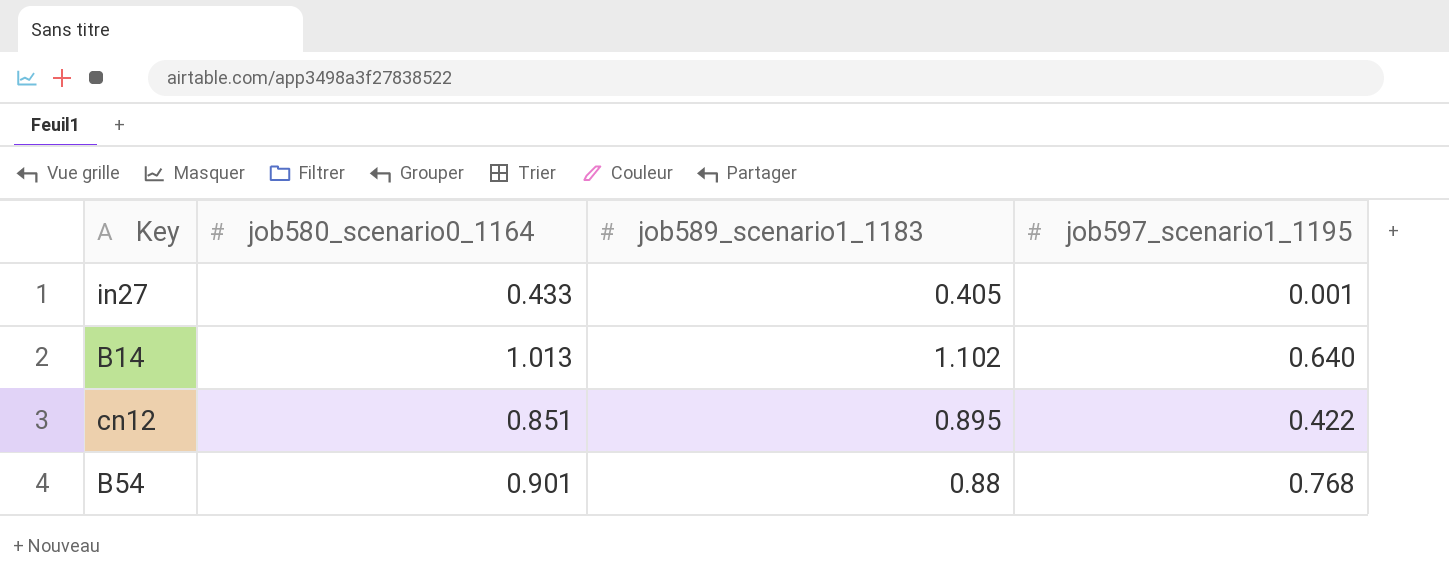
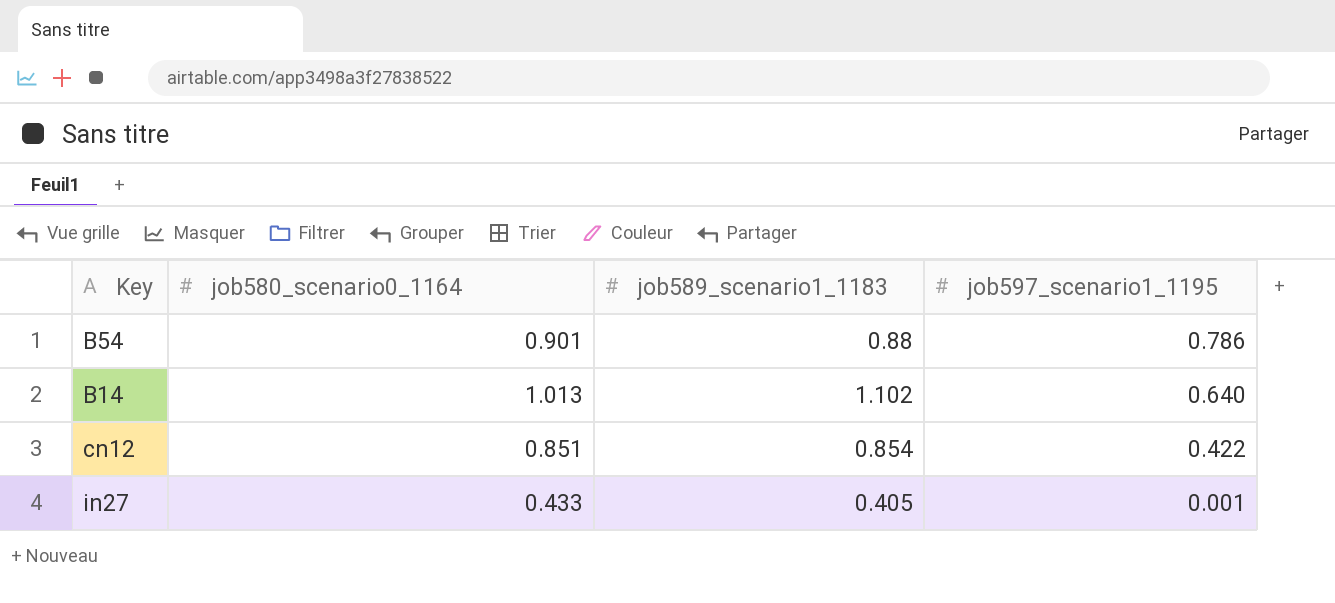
row order: none -> job597_scenario1_1195 descending
B54 | job597_scenario1_1195: 0.768 -> 0.786
cn12 | job589_scenario1_1183: 0.895 -> 0.854

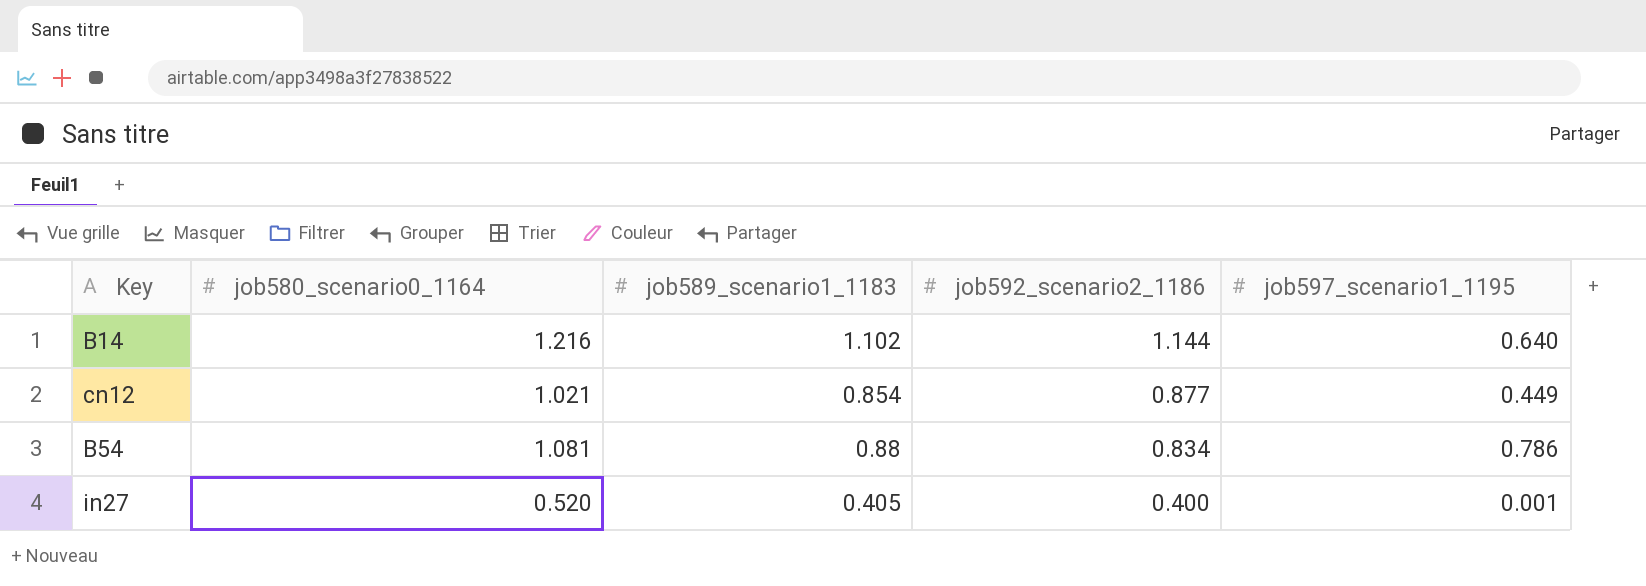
row order: job597_scenario1_1195 descending -> job592_scenario2_1186 descending
column job592_scenario2_1186 | position: none -> 4
B14 | job580_scenario0_1164: 1.013 -> 1.216
cn12 | job580_scenario0_1164: 0.851 -> 1.021
cn12 | job597_scenario1_1195: 0.422 -> 0.449
B54 | job580_scenario0_1164: 0.901 -> 1.081
in27 | job580_scenario0_1164: 0.433 -> 0.520

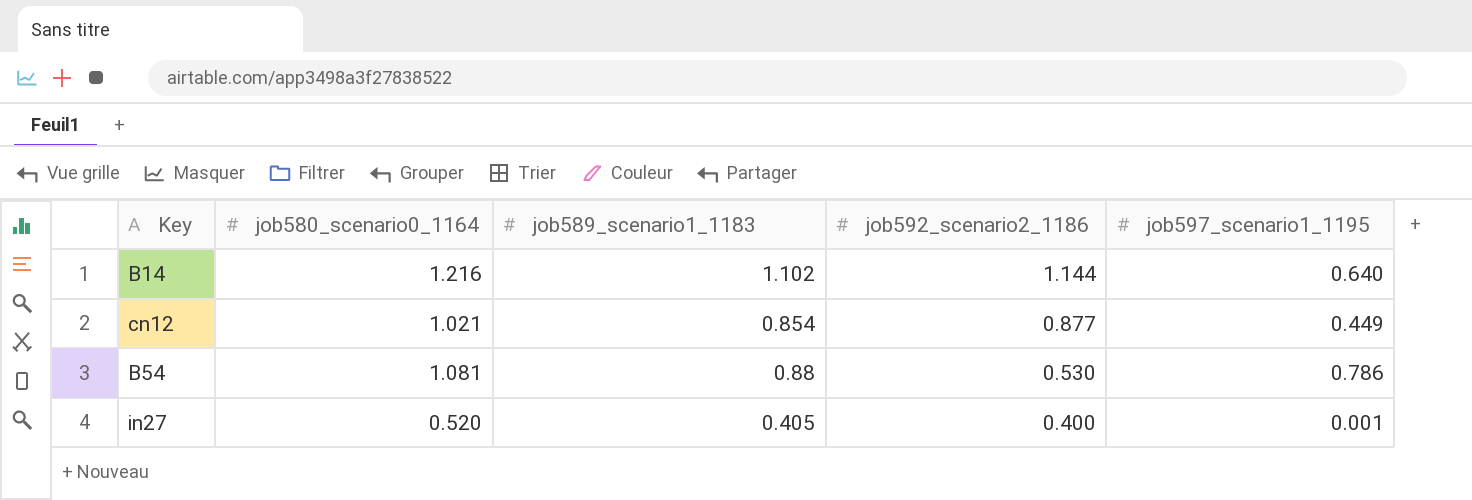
B54 | job592_scenario2_1186: 0.834 -> 0.530

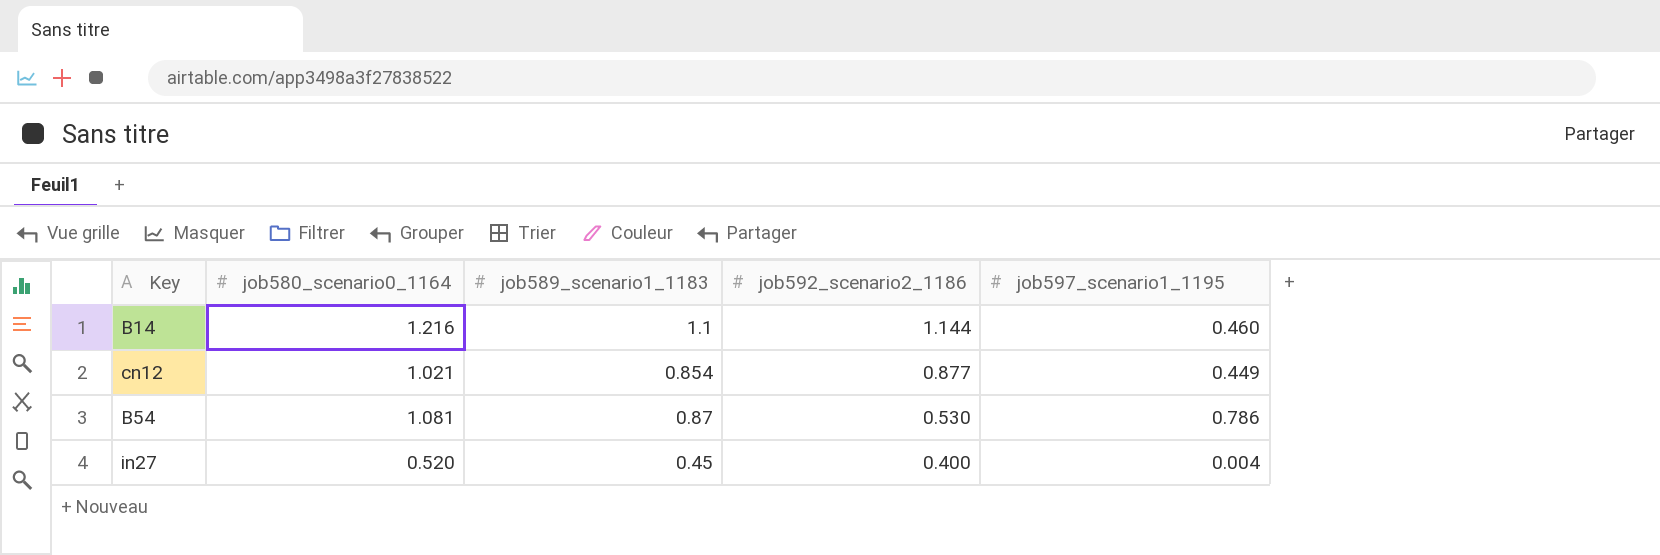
B14 | job589_scenario1_1183: 1.102 -> 1.1
B14 | job597_scenario1_1195: 0.640 -> 0.460
B54 | job589_scenario1_1183: 0.88 -> 0.87
in27 | job589_scenario1_1183: 0.405 -> 0.45
in27 | job597_scenario1_1195: 0.001 -> 0.004

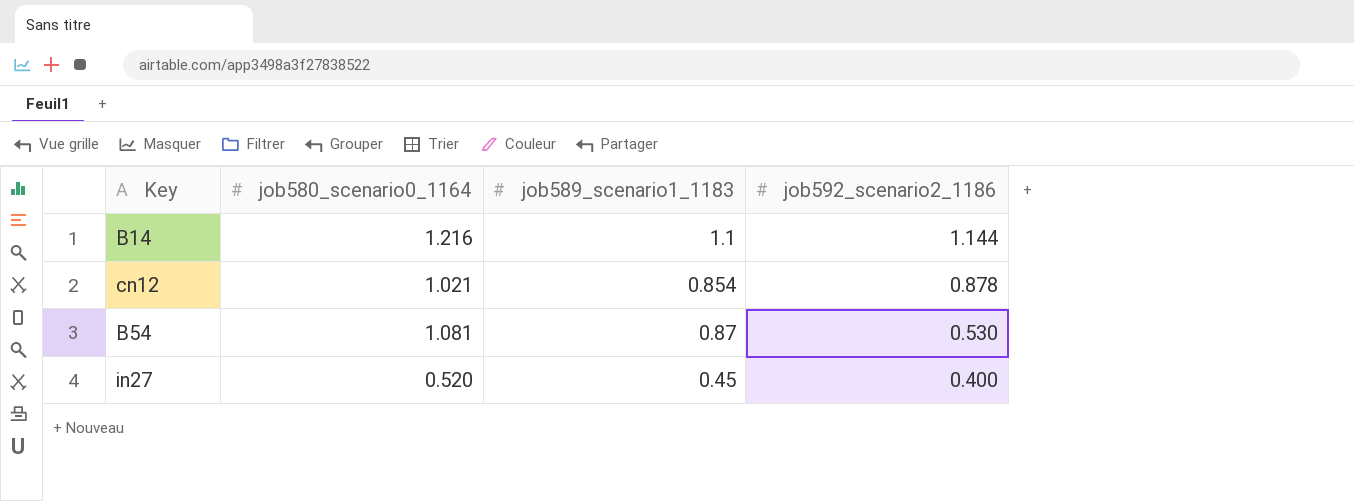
column job597_scenario1_1195 | position: 5 -> none
cn12 | job592_scenario2_1186: 0.877 -> 0.878

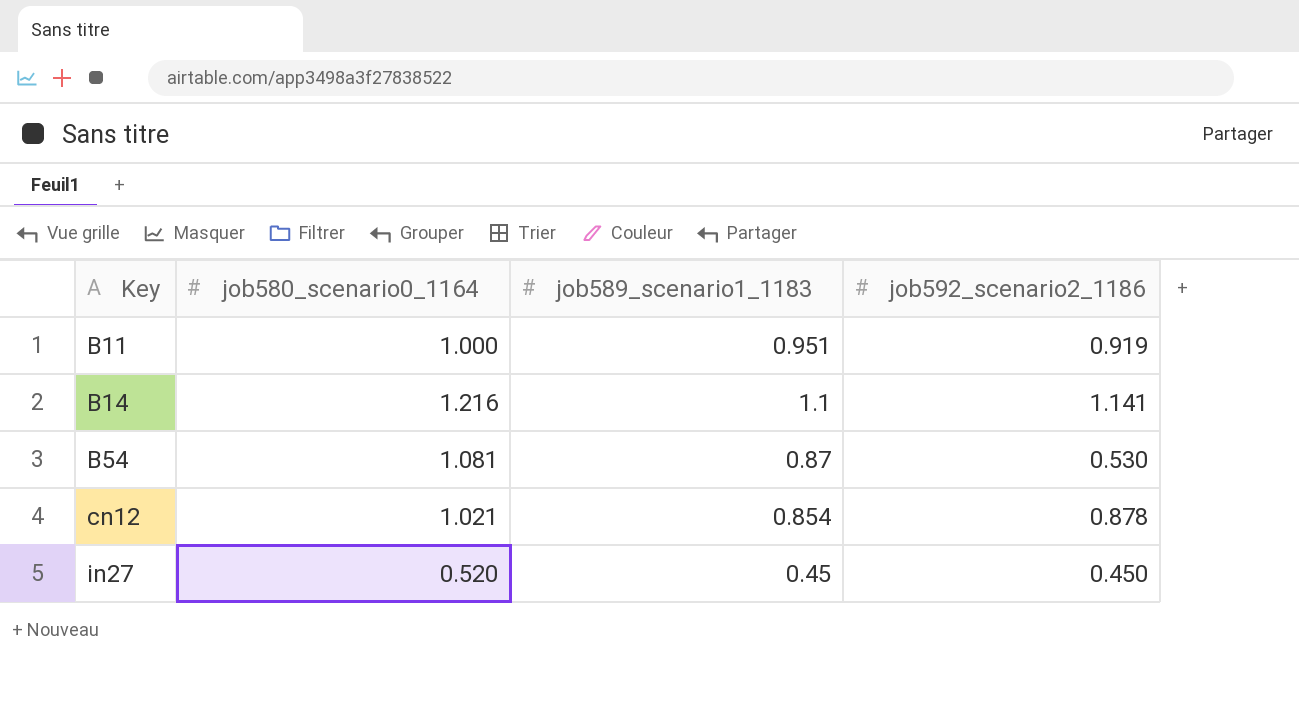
row order: job592_scenario2_1186 descending -> Key ascending
row B11: none -> 1.000 | 0.951 | 0.919
B14 | job592_scenario2_1186: 1.144 -> 1.141
in27 | job592_scenario2_1186: 0.400 -> 0.450

